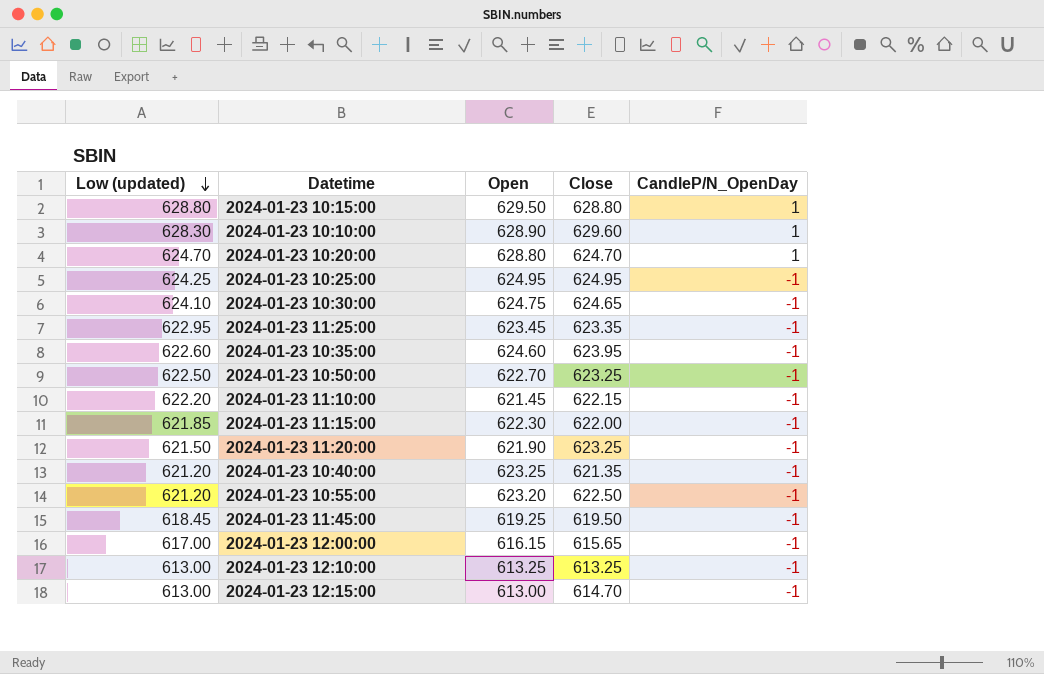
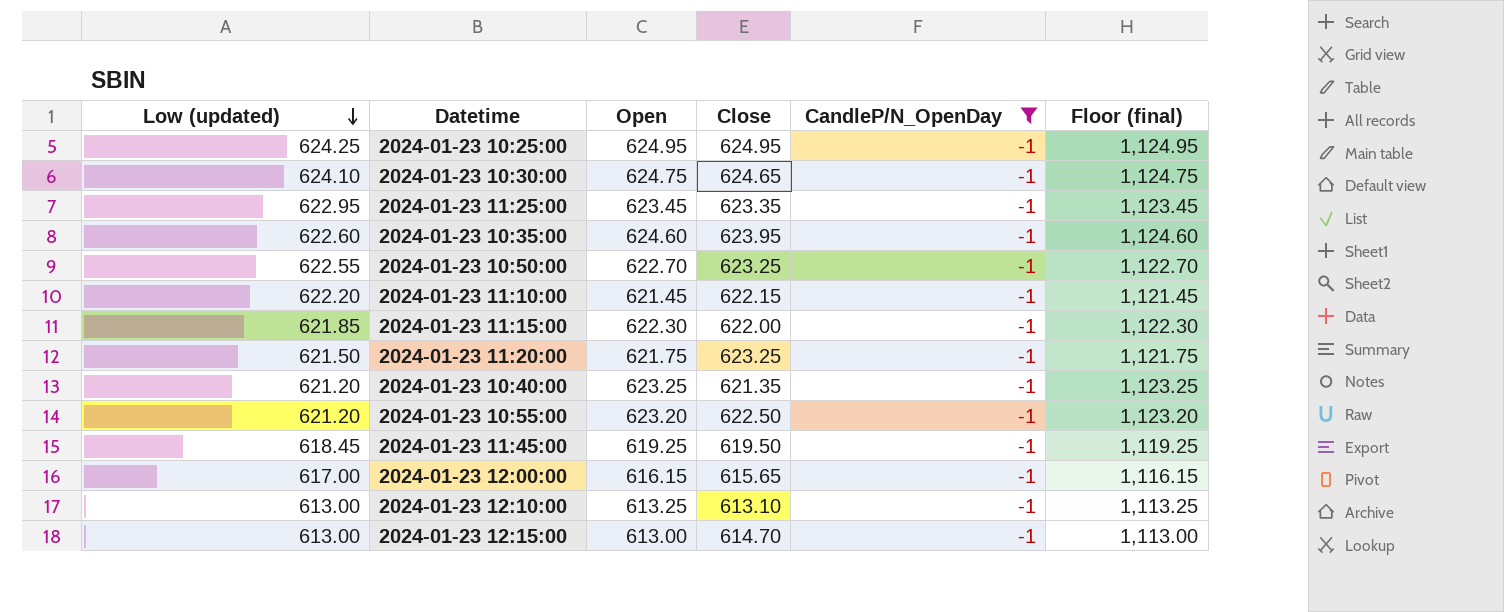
filter: none -> CandleP/N_OpenDay = -1
column Floor (final) | formula: none -> [Open] + 500
2024-01-23 10:50:00 | Low (updated): 622.50 -> 622.55
2024-01-23 11:20:00 | Open: 621.90 -> 621.75
2024-01-23 12:10:00 | Close: 613.25 -> 613.10

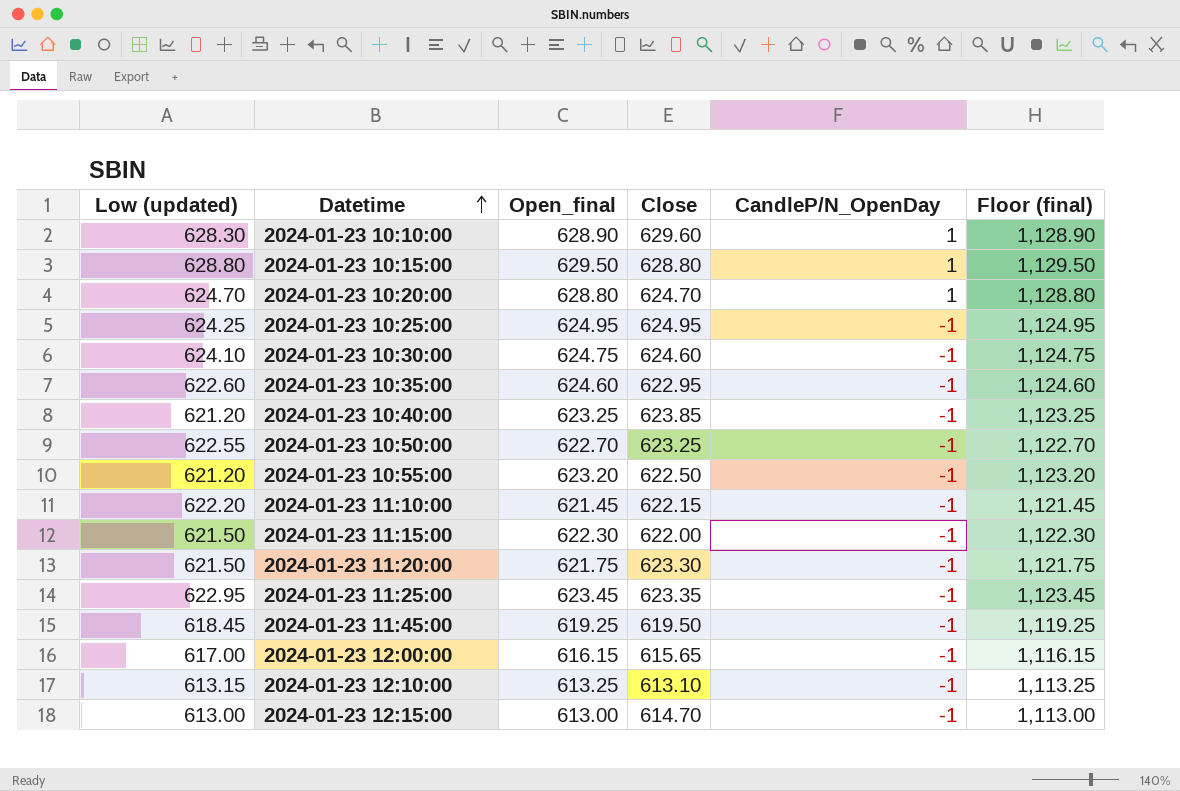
filter: CandleP/N_OpenDay = -1 -> none
row order: Low (updated) descending -> Datetime ascending
column name: Open -> Open_final
2024-01-23 10:30:00 | Close: 624.65 -> 624.60
2024-01-23 10:35:00 | Close: 623.95 -> 622.95
2024-01-23 10:40:00 | Close: 621.35 -> 623.85
2024-01-23 11:15:00 | Low (updated): 621.85 -> 621.50
2024-01-23 11:20:00 | Close: 623.25 -> 623.30
2024-01-23 12:10:00 | Low (updated): 613.00 -> 613.15

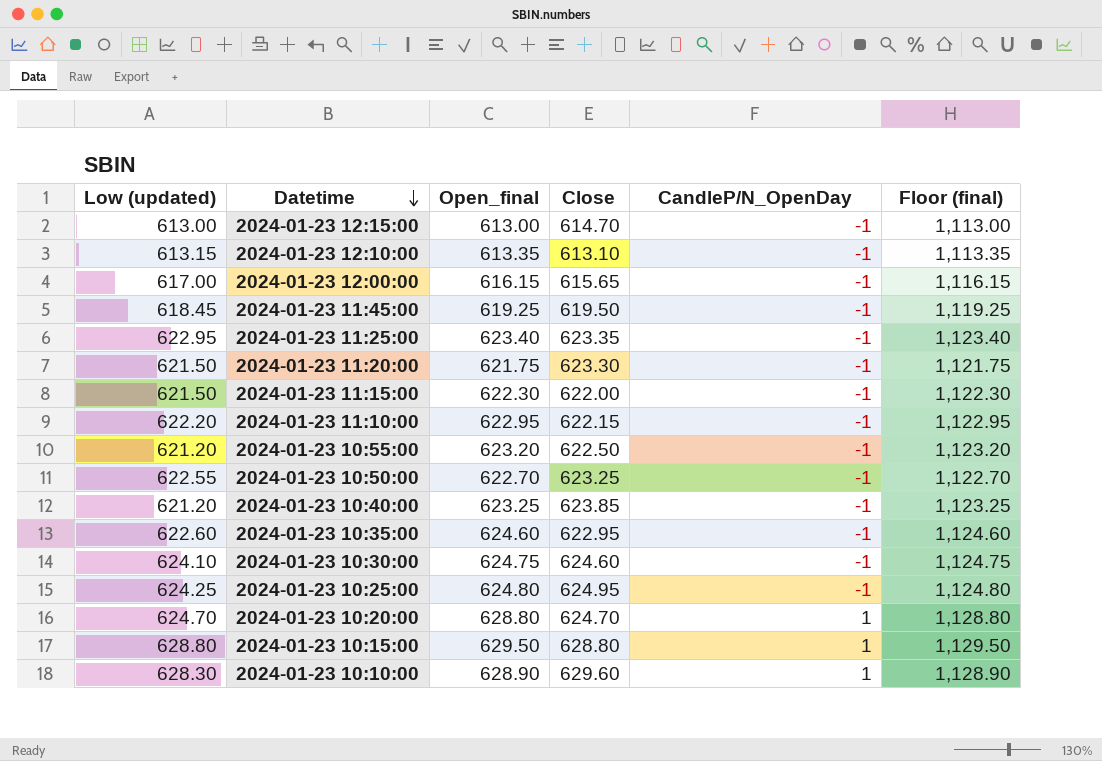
row order: Datetime ascending -> Datetime descending
2024-01-23 12:10:00 | Open_final: 613.25 -> 613.35
2024-01-23 12:10:00 | Floor (final): 1,113.25 -> 1,113.35
2024-01-23 11:25:00 | Open_final: 623.45 -> 623.40
2024-01-23 11:25:00 | Floor (final): 1,123.45 -> 1,123.40
2024-01-23 11:10:00 | Open_final: 621.45 -> 622.95
2024-01-23 11:10:00 | Floor (final): 1,121.45 -> 1,122.95
2024-01-23 10:25:00 | Open_final: 624.95 -> 624.80
2024-01-23 10:25:00 | Floor (final): 1,124.95 -> 1,124.80

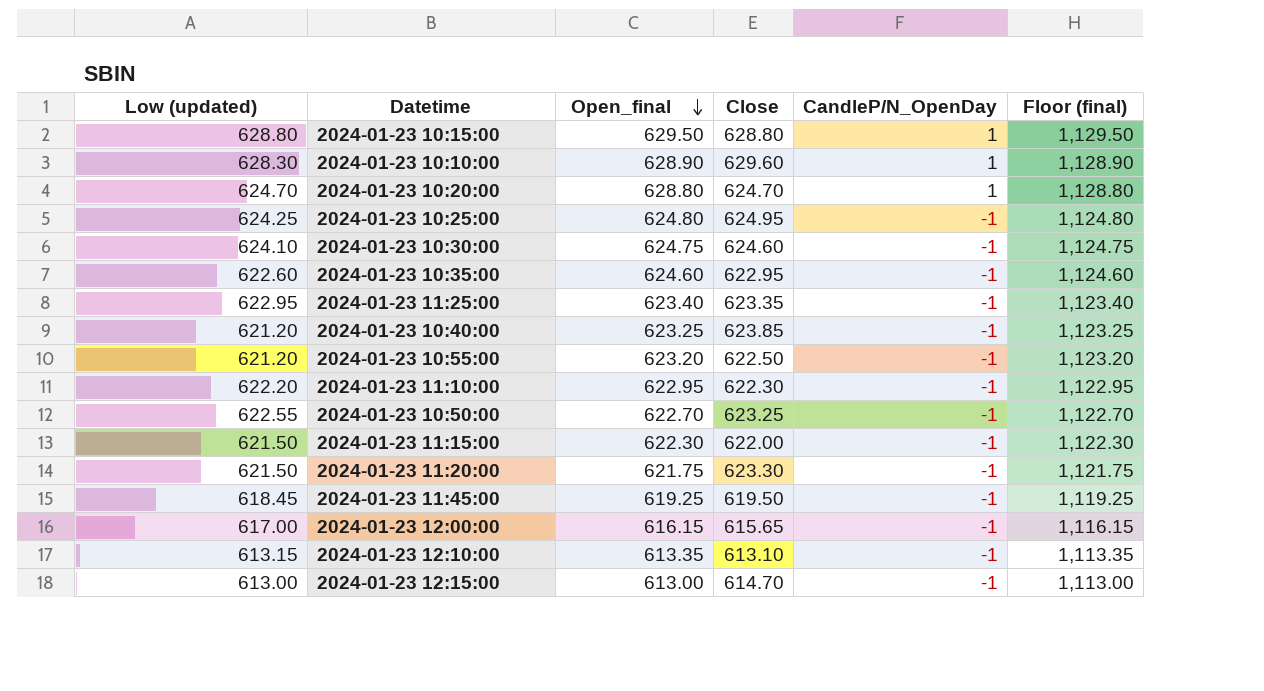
row order: Datetime descending -> Open_final descending
2024-01-23 11:10:00 | Close: 622.15 -> 622.30

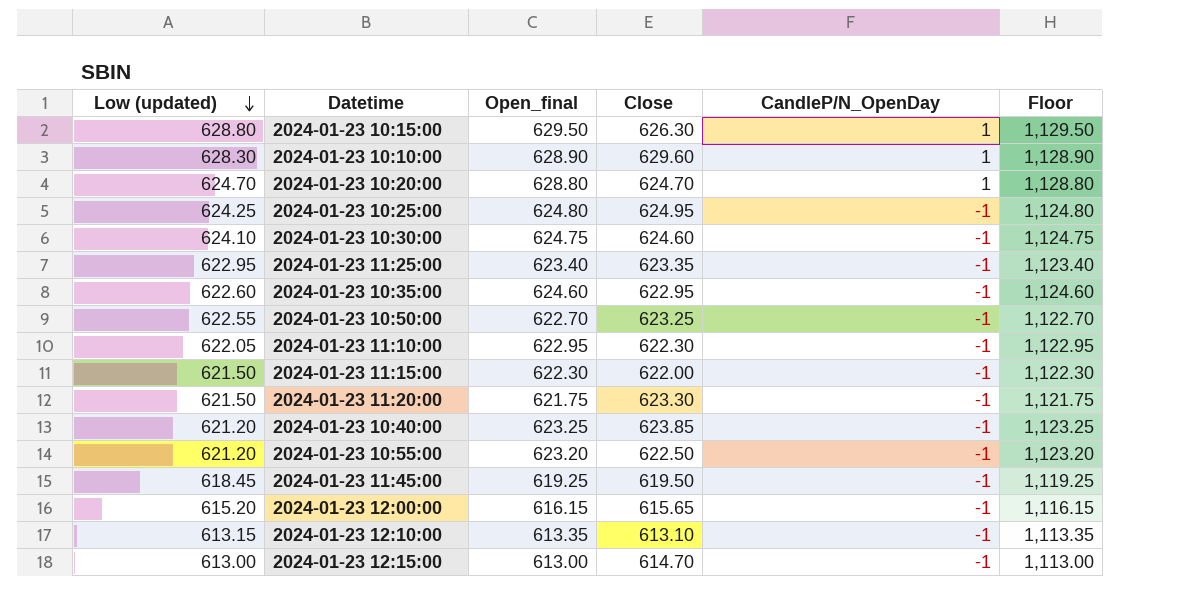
row order: Open_final descending -> Low (updated) descending
column name: Floor (final) -> Floor
2024-01-23 10:15:00 | Close: 628.80 -> 626.30
2024-01-23 11:10:00 | Low (updated): 622.20 -> 622.05
2024-01-23 12:00:00 | Low (updated): 617.00 -> 615.20

